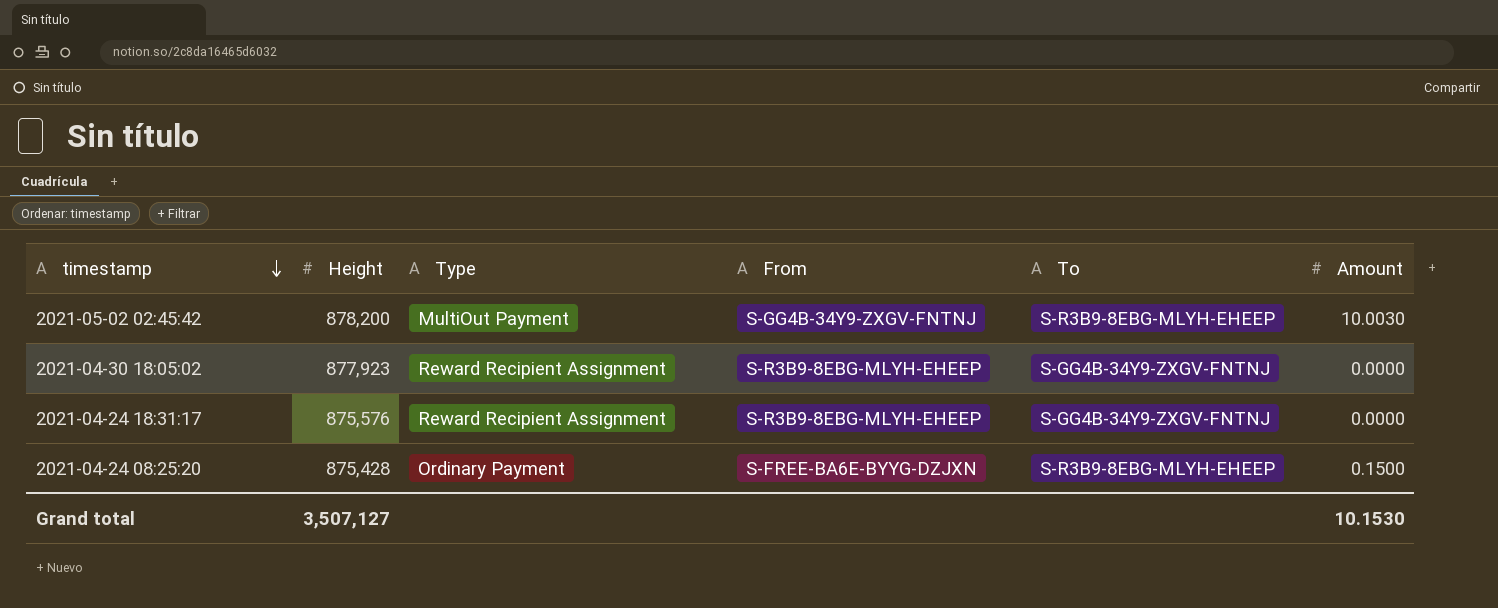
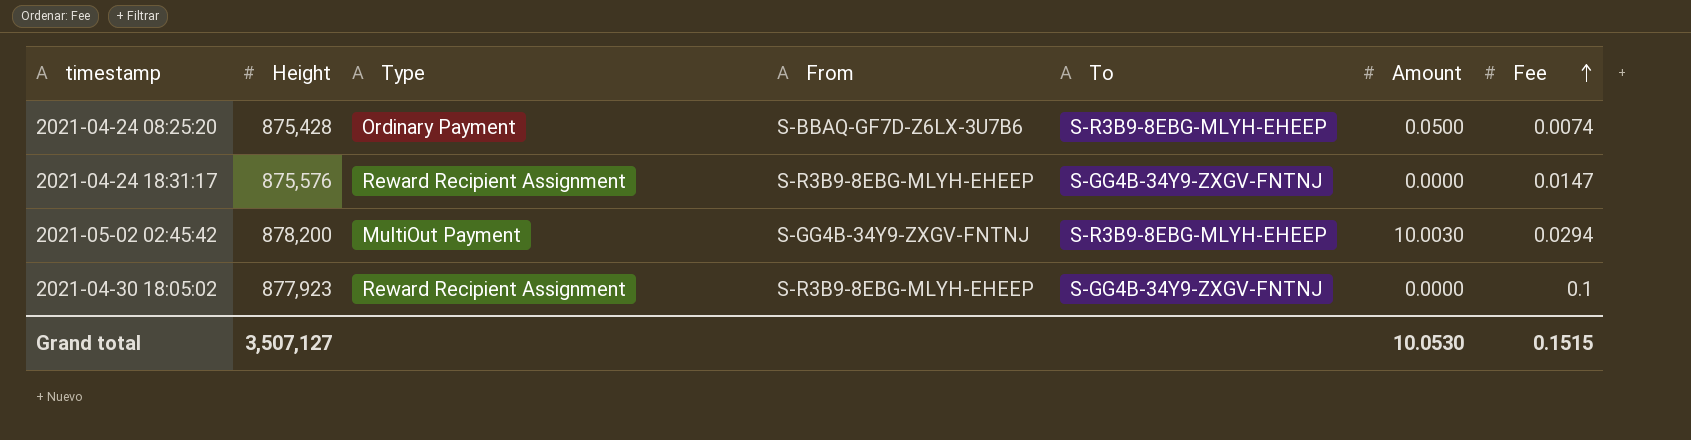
row order: timestamp descending -> Fee ascending
column Fee | position: none -> 7
2021-04-24 08:25:20 | From: S-FREE-BA6E-BYYG-DZJXN -> S-BBAQ-GF7D-Z6LX-3U7B6
2021-04-24 08:25:20 | Amount: 0.1500 -> 0.0500
Grand total | Amount: 10.1530 -> 10.0530

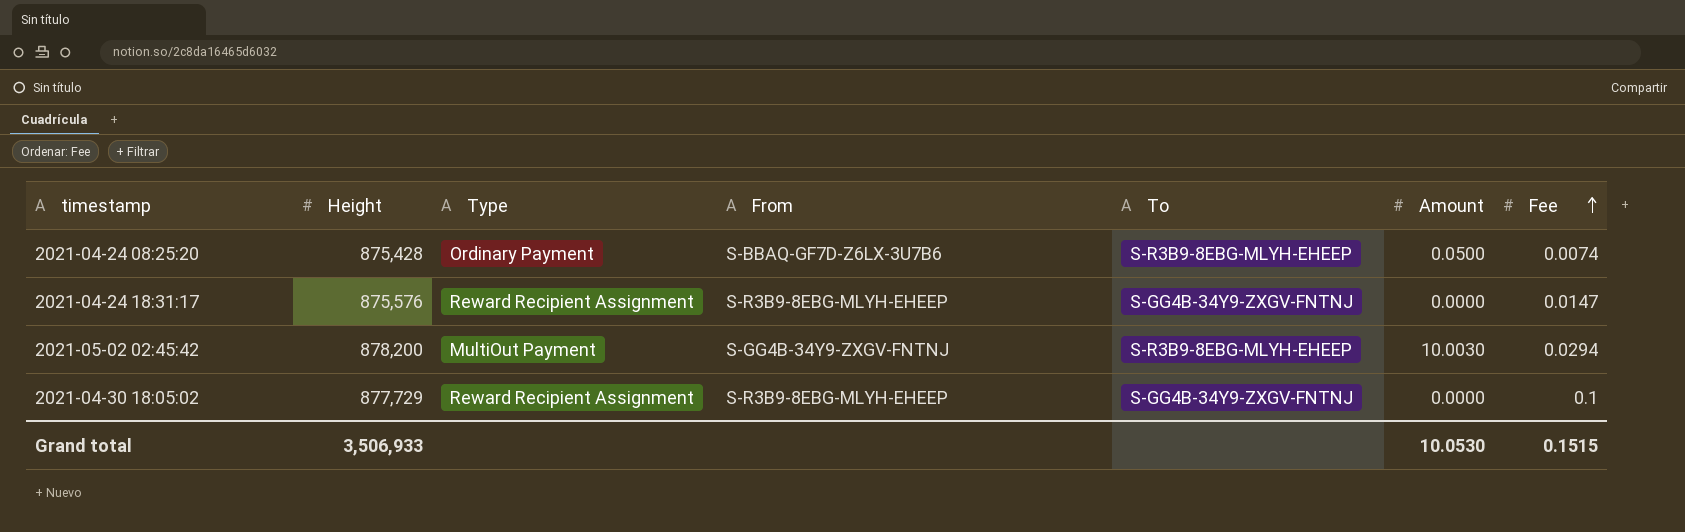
2021-04-30 18:05:02 | Height: 877,923 -> 877,729
Grand total | Height: 3,507,127 -> 3,506,933

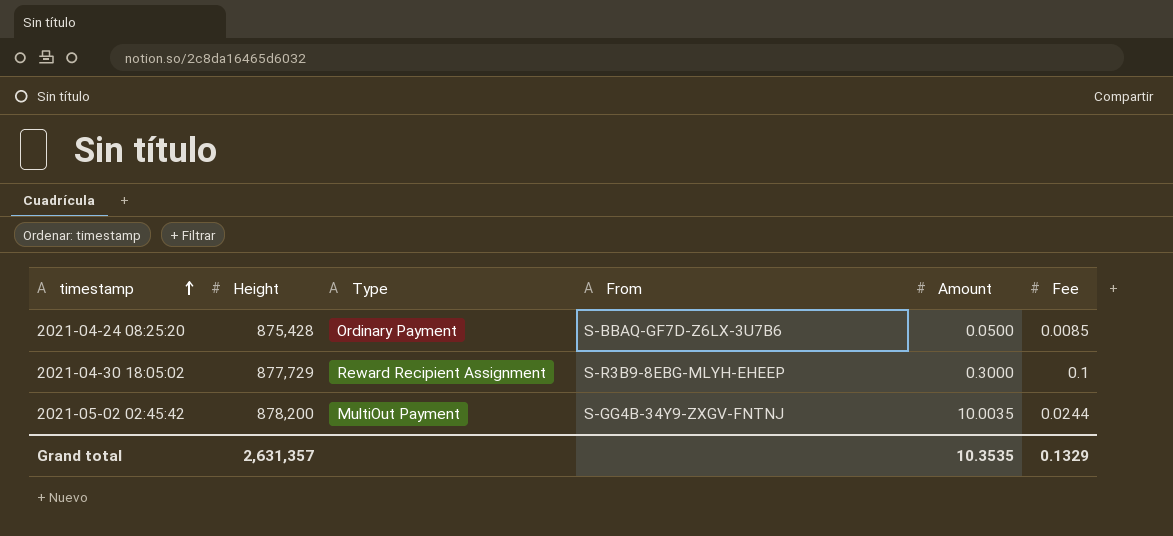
row order: Fee ascending -> timestamp ascending
column To | position: 5 -> none
row 2021-04-24 18:31:17: 875,576 | Reward Recipient Assignment | S-R3B9-8EBG-MLYH-EHEEP | S-GG4B-34Y9-ZXGV-FNTNJ | 0.0000 | 0.0147 -> none
2021-04-24 08:25:20 | Fee: 0.0074 -> 0.0085
2021-04-30 18:05:02 | Amount: 0.0000 -> 0.3000
2021-05-02 02:45:42 | Amount: 10.0030 -> 10.0035
2021-05-02 02:45:42 | Fee: 0.0294 -> 0.0244
Grand total | Height: 3,506,933 -> 2,631,357
Grand total | Amount: 10.0530 -> 10.3535
Grand total | Fee: 0.1515 -> 0.1329

